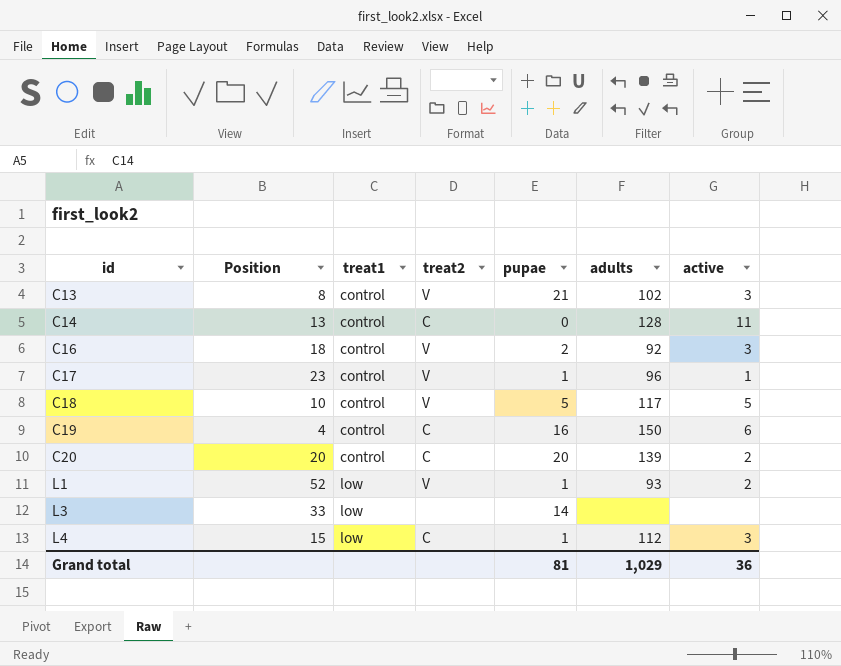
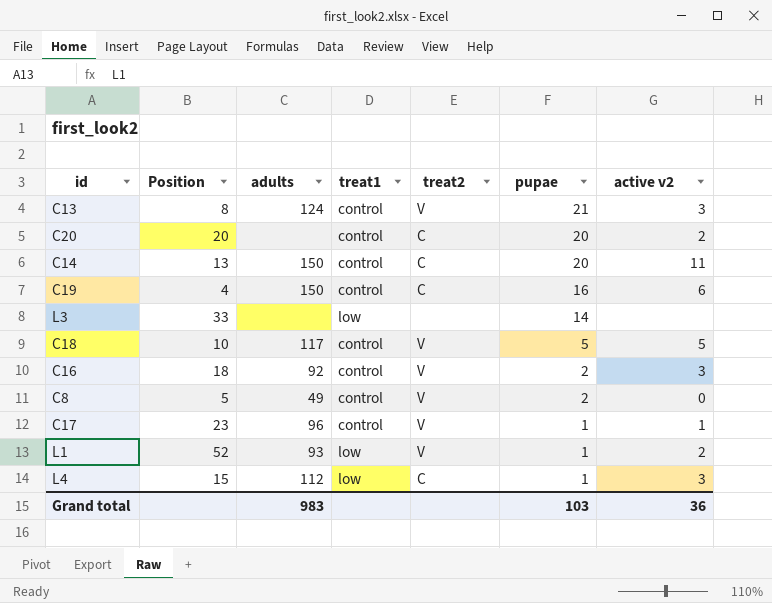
row order: id ascending -> pupae descending
column adults | position: 6 -> 3
column name: active -> active v2
C13 | adults: 102 -> 124
C20 | adults: 139 -> none
C14 | adults: 128 -> 150
C14 | pupae: 0 -> 20
row C8: none -> 5 | 49 | control | V | 2 | 0
Grand total | adults: 1,029 -> 983
Grand total | pupae: 81 -> 103

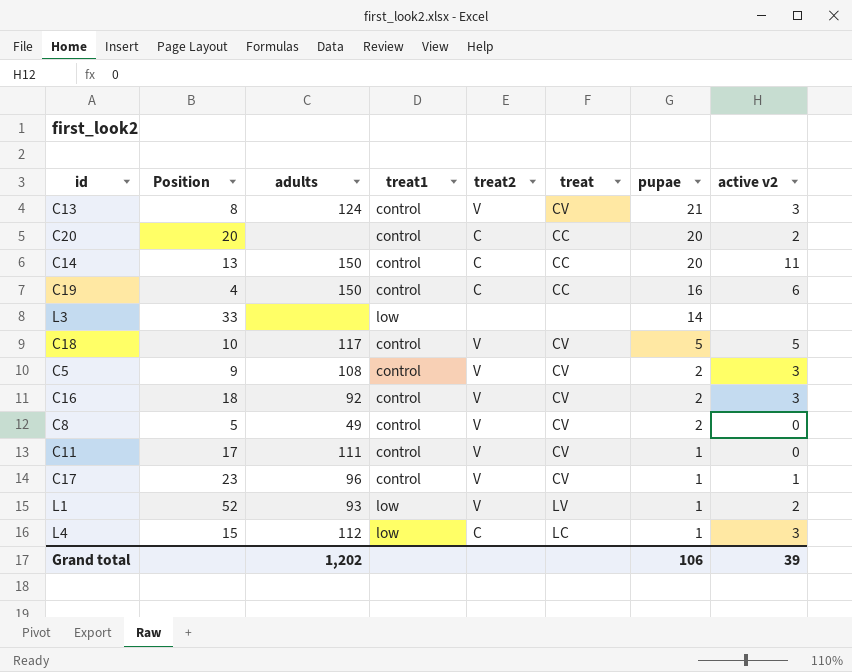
column treat | position: none -> 6
row C5: none -> 9 | 108 | control | V | CV | 2 | 3
row C11: none -> 17 | 111 | control | V | CV | 1 | 0
Grand total | adults: 983 -> 1,202
Grand total | pupae: 103 -> 106
Grand total | active v2: 36 -> 39

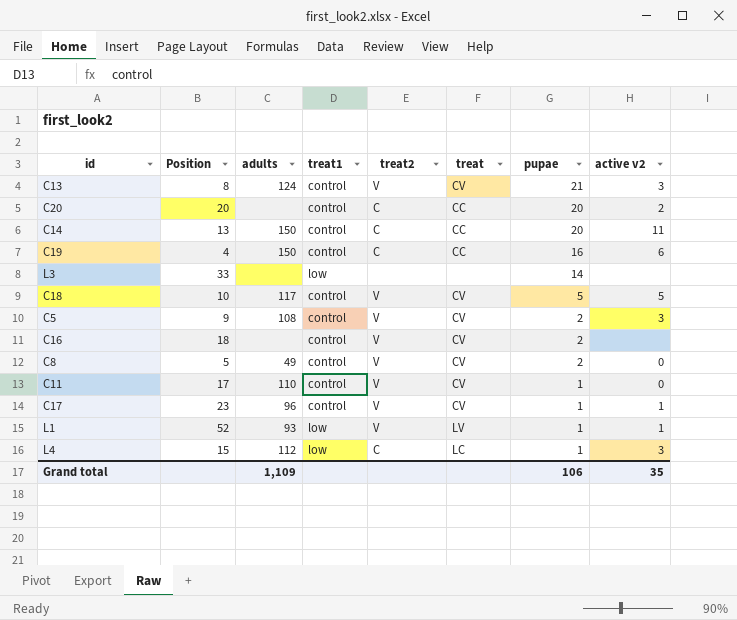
C16 | adults: 92 -> none
C16 | active v2: 3 -> none
C11 | adults: 111 -> 110
L1 | active v2: 2 -> 1
Grand total | adults: 1,202 -> 1,109
Grand total | active v2: 39 -> 35

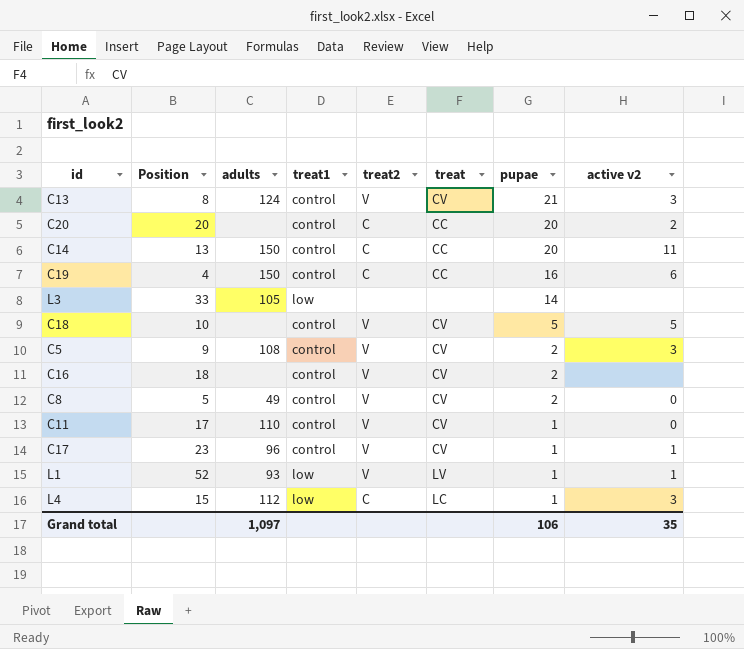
L3 | adults: none -> 105
C18 | adults: 117 -> none
Grand total | adults: 1,109 -> 1,097

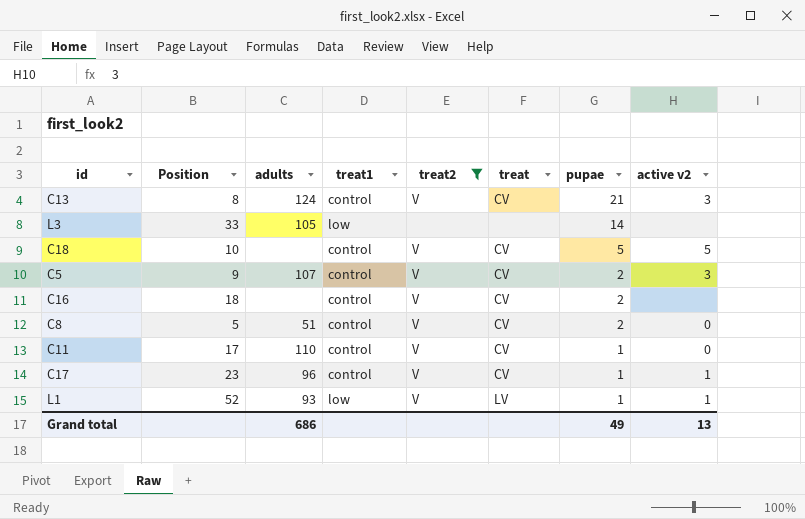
filter: none -> treat2 != C
C5 | adults: 108 -> 107
C8 | adults: 49 -> 51
Grand total | adults: 1,097 -> 686
Grand total | pupae: 106 -> 49
Grand total | active v2: 35 -> 13

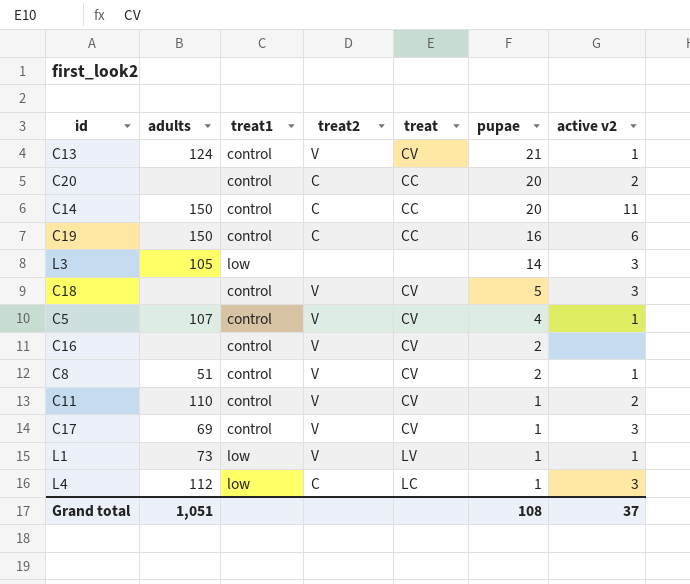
filter: treat2 != C -> none
column Position | position: 2 -> none
C13 | active v2: 3 -> 1
L3 | active v2: none -> 3
C18 | active v2: 5 -> 3
C5 | pupae: 2 -> 4
C5 | active v2: 3 -> 1
C8 | active v2: 0 -> 1
C11 | active v2: 0 -> 2
C17 | adults: 96 -> 69
C17 | active v2: 1 -> 3
L1 | adults: 93 -> 73
Grand total | adults: 686 -> 1,051
Grand total | pupae: 49 -> 108
Grand total | active v2: 13 -> 37

